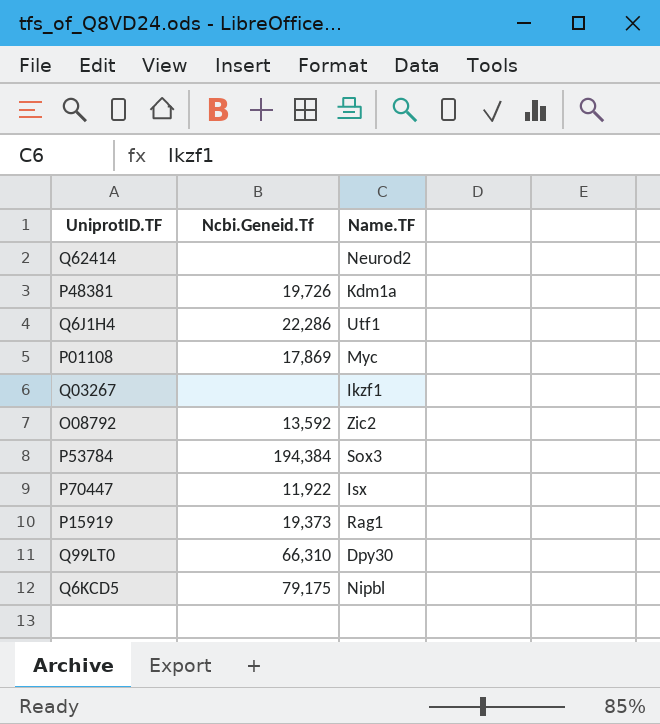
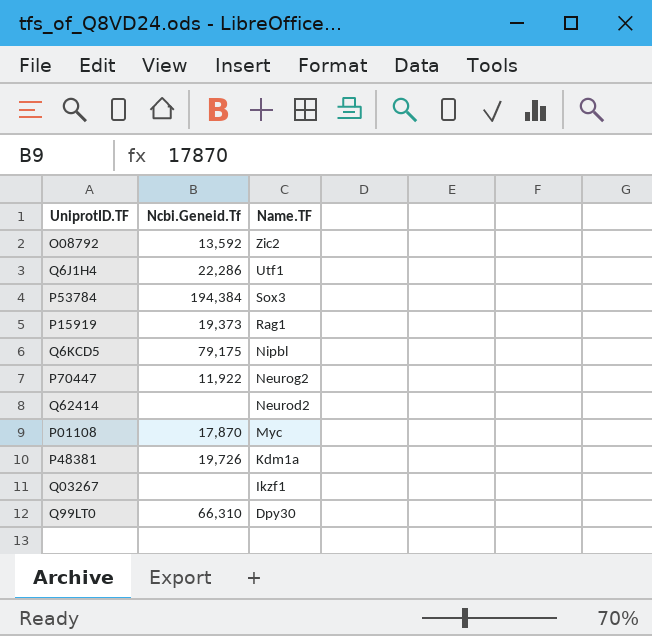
row order: none -> Name.TF descending
P70447 | Name.TF: Isx -> Neurog2
P01108 | Ncbi.Geneid.Tf: 17,869 -> 17,870

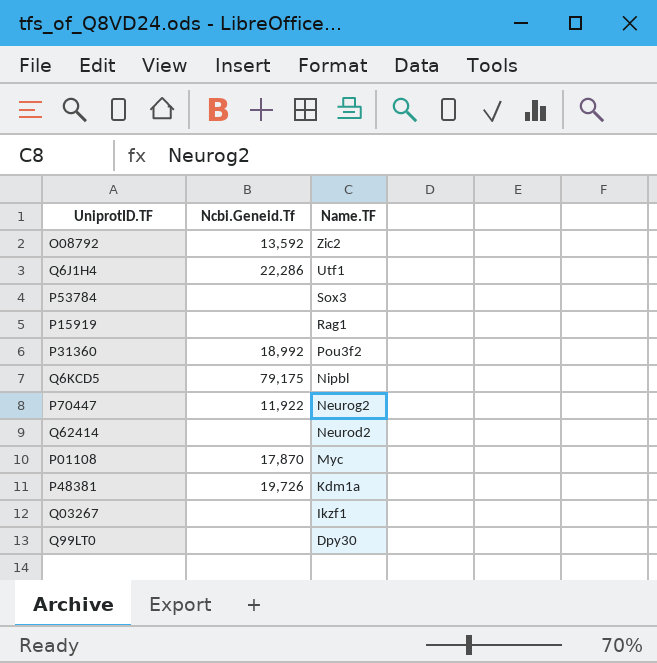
P53784 | Ncbi.Geneid.Tf: 194,384 -> none
P15919 | Ncbi.Geneid.Tf: 19,373 -> none
row P31360: none -> 18,992 | Pou3f2
Q99LT0 | Ncbi.Geneid.Tf: 66,310 -> none

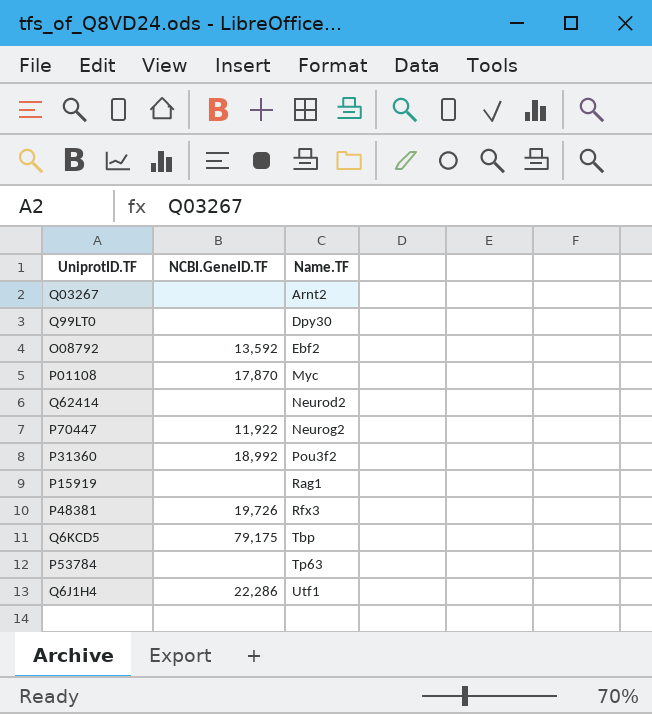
row order: Name.TF descending -> Name.TF ascending
column name: Ncbi.Geneid.Tf -> NCBI.GeneID.TF
Q03267 | Name.TF: Ikzf1 -> Arnt2
O08792 | Name.TF: Zic2 -> Ebf2
P48381 | Name.TF: Kdm1a -> Rfx3
Q6KCD5 | Name.TF: Nipbl -> Tbp
P53784 | Name.TF: Sox3 -> Tp63

